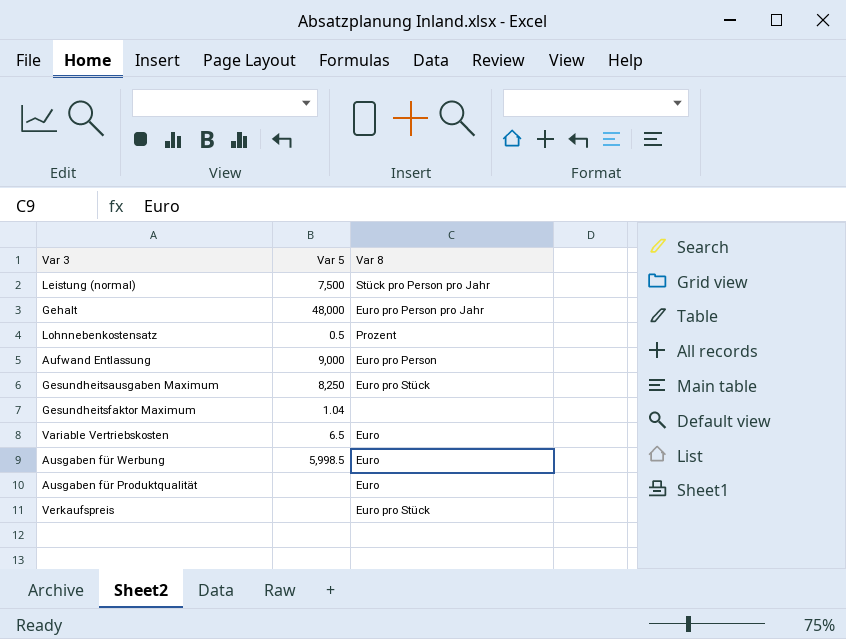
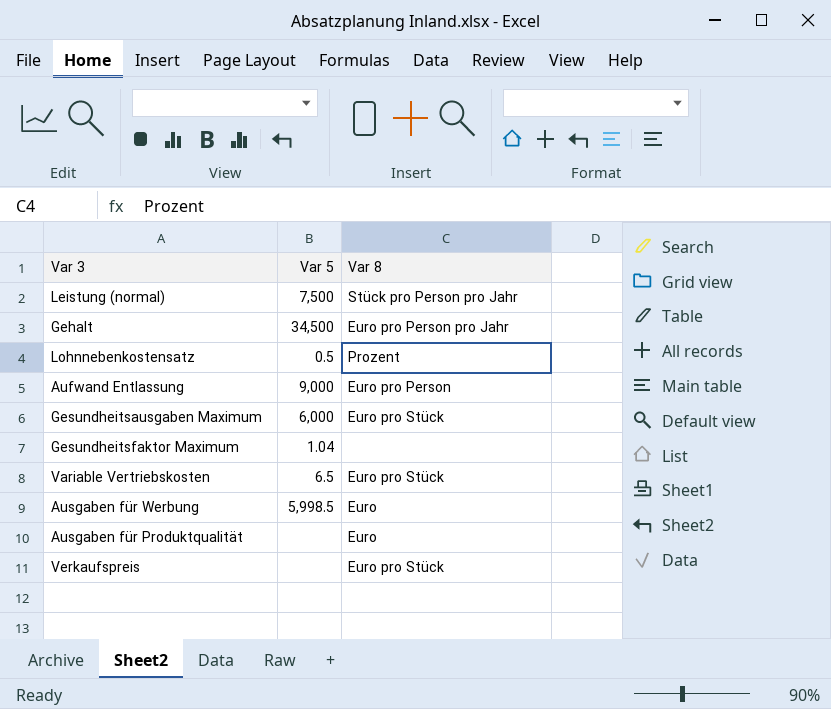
Gehalt | Var 5: 48,000 -> 34,500
Gesundheitsausgaben Maximum | Var 5: 8,250 -> 6,000
Variable Vertriebskosten | Var 8: Euro -> Euro pro Stück

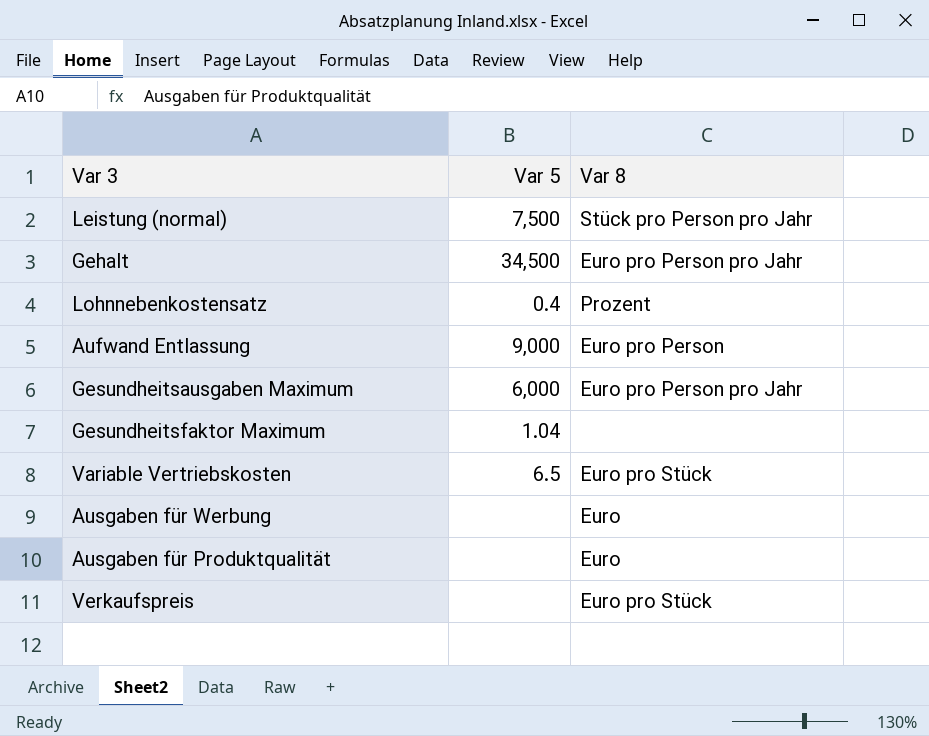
Lohnnebenkostensatz | Var 5: 0.5 -> 0.4
Gesundheitsausgaben Maximum | Var 8: Euro pro Stück -> Euro pro Person pro Jahr
Ausgaben für Werbung | Var 5: 5,998.5 -> none

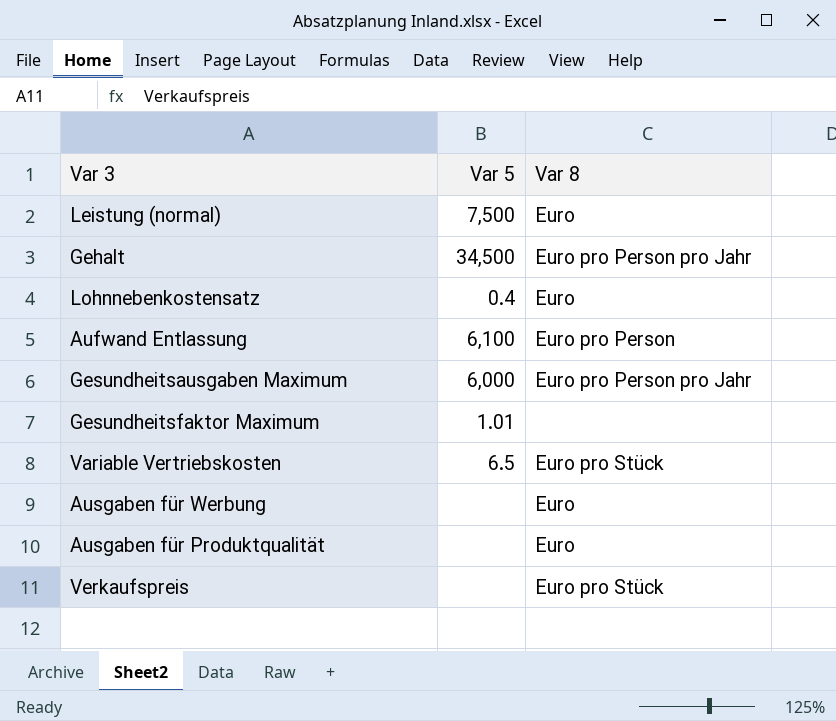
Leistung (normal) | Var 8: Stück pro Person pro Jahr -> Euro
Lohnnebenkostensatz | Var 8: Prozent -> Euro
Aufwand Entlassung | Var 5: 9,000 -> 6,100
Gesundheitsfaktor Maximum | Var 5: 1.04 -> 1.01

